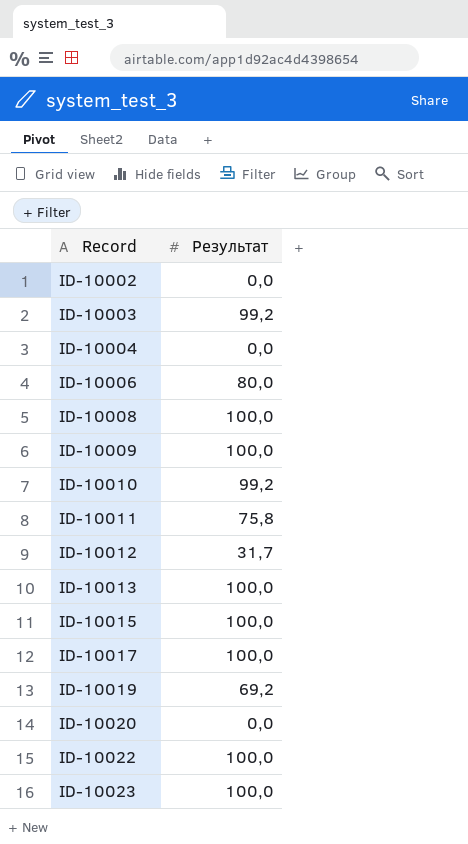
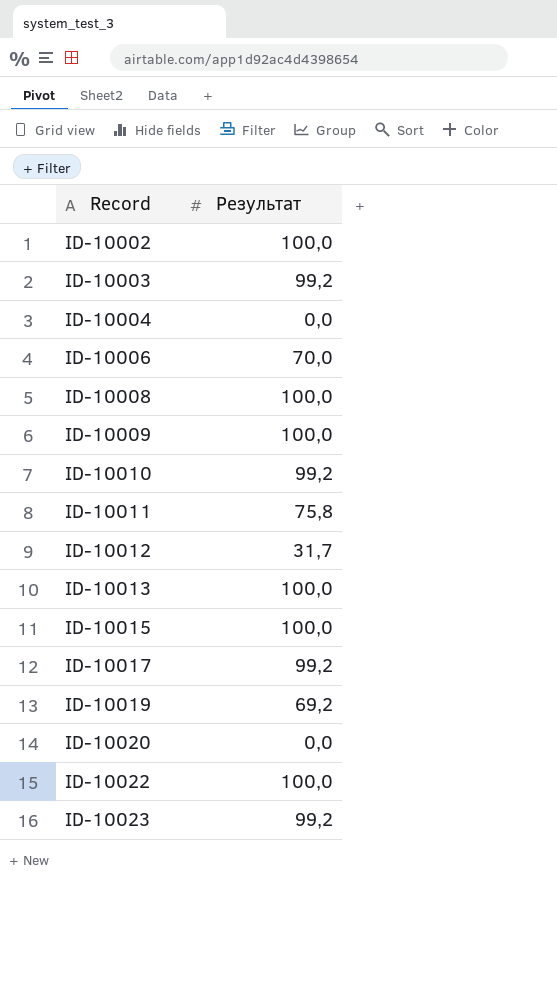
ID-10002 | Результат: 0,0 -> 100,0
ID-10006 | Результат: 80,0 -> 70,0
ID-10017 | Результат: 100,0 -> 99,2
ID-10023 | Результат: 100,0 -> 99,2

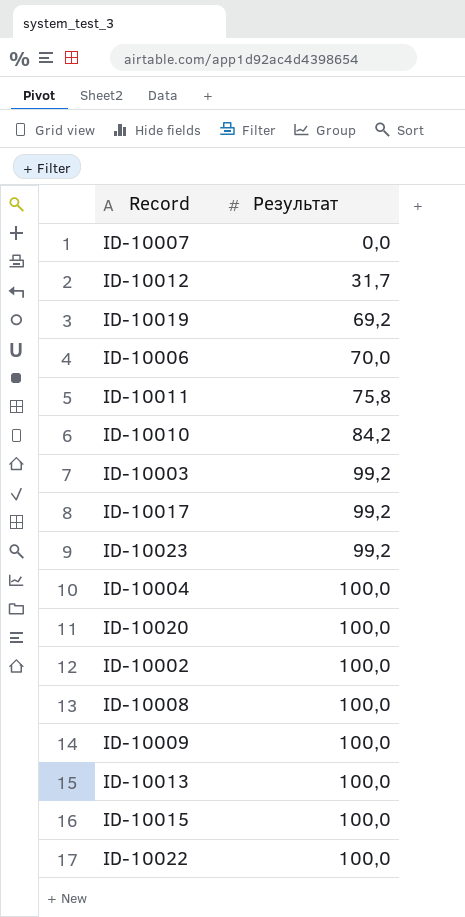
row order: Record ascending -> Результат ascending
row ID-10007: none -> 0,0
ID-10010 | Результат: 99,2 -> 84,2
ID-10004 | Результат: 0,0 -> 100,0
ID-10020 | Результат: 0,0 -> 100,0

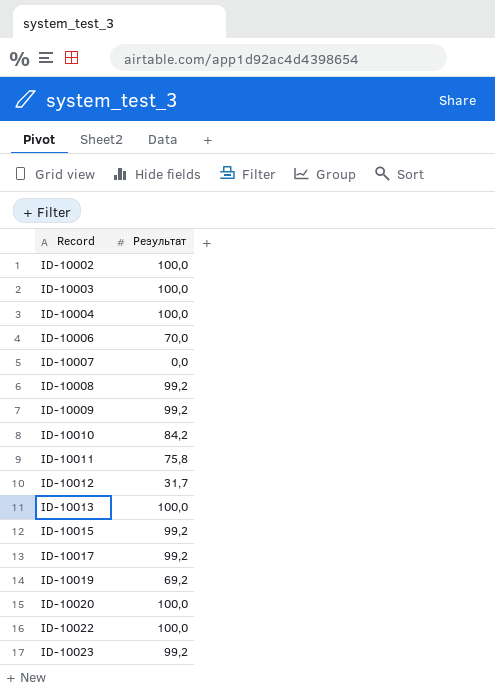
row order: Результат ascending -> Record ascending
ID-10003 | Результат: 99,2 -> 100,0
ID-10008 | Результат: 100,0 -> 99,2
ID-10009 | Результат: 100,0 -> 99,2
ID-10015 | Результат: 100,0 -> 99,2

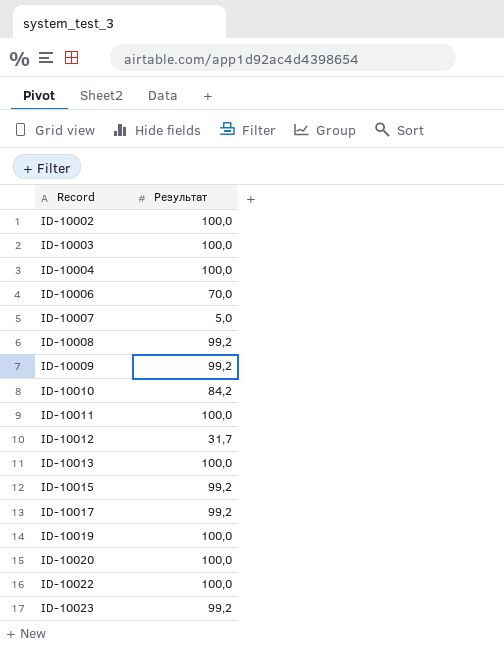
ID-10007 | Результат: 0,0 -> 5,0
ID-10011 | Результат: 75,8 -> 100,0
ID-10019 | Результат: 69,2 -> 100,0

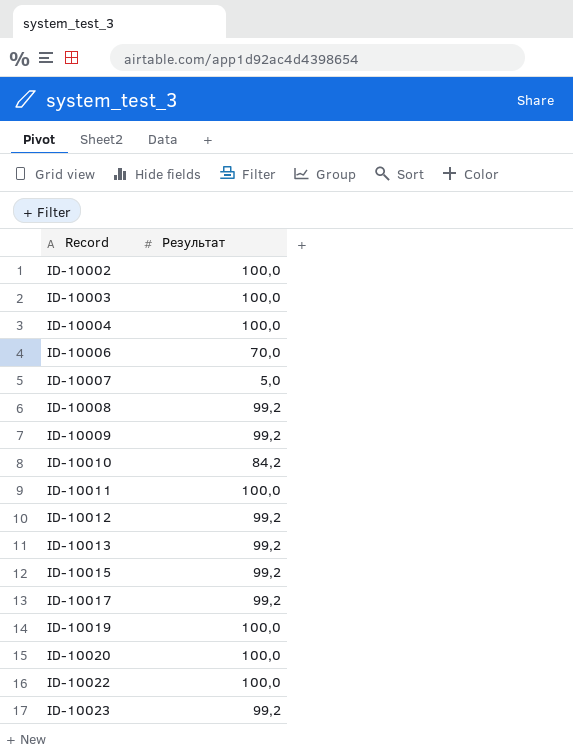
ID-10012 | Результат: 31,7 -> 99,2
ID-10013 | Результат: 100,0 -> 99,2

